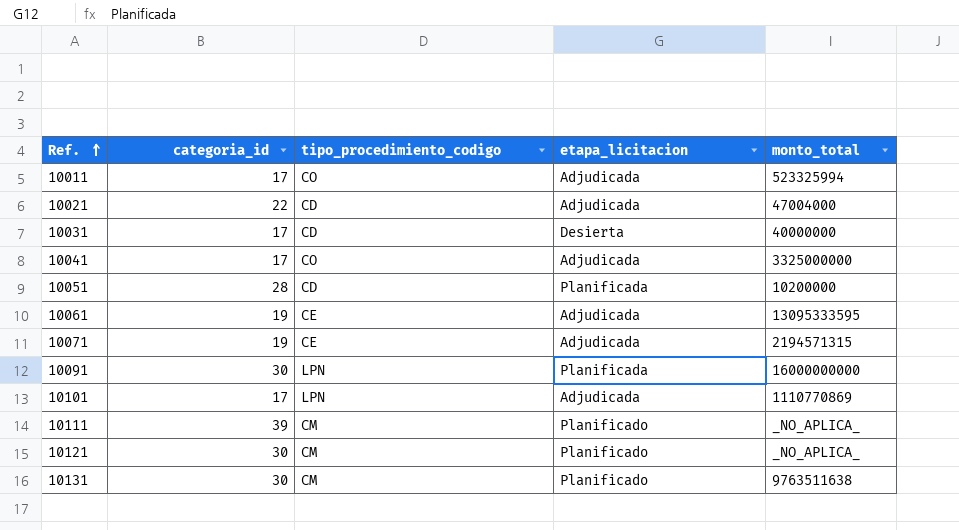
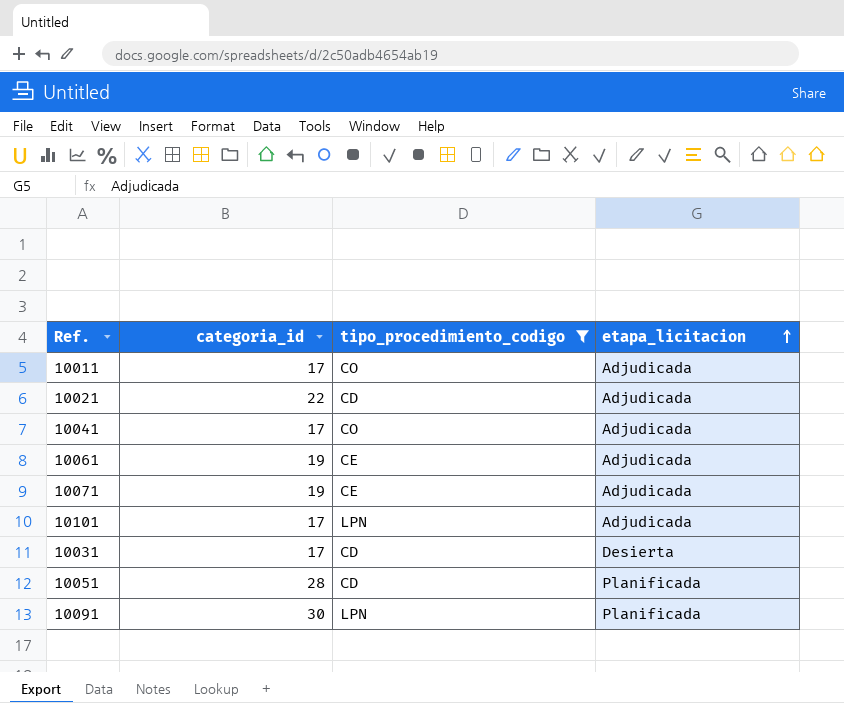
filter: none -> tipo_procedimiento_codigo != CM
row order: Ref. ascending -> etapa_licitacion ascending
column monto_total | position: 5 -> none

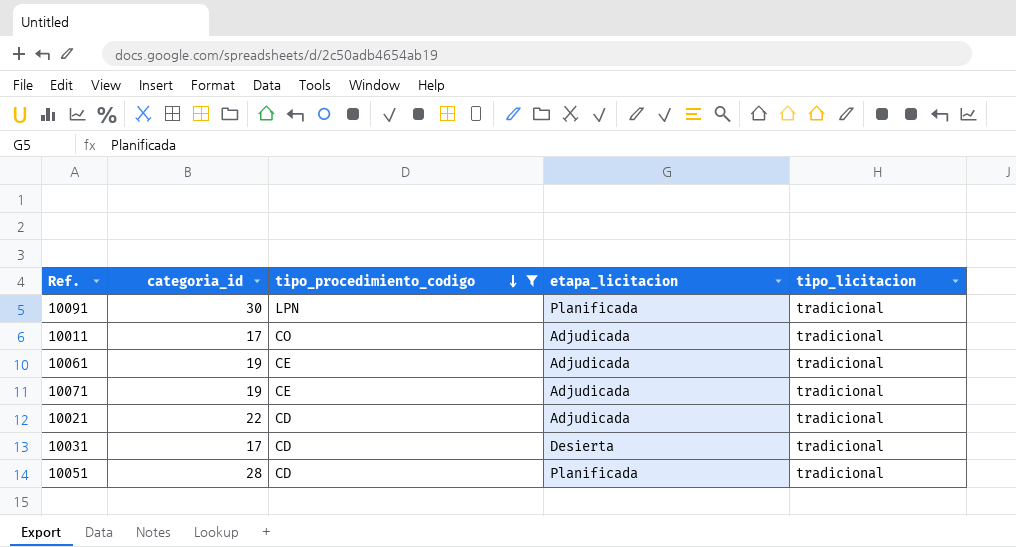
row order: etapa_licitacion ascending -> tipo_procedimiento_codigo descending
column tipo_licitacion | position: none -> 5
row 10041: 17 | CO | Adjudicada -> none
row 10101: 17 | LPN | Adjudicada -> none

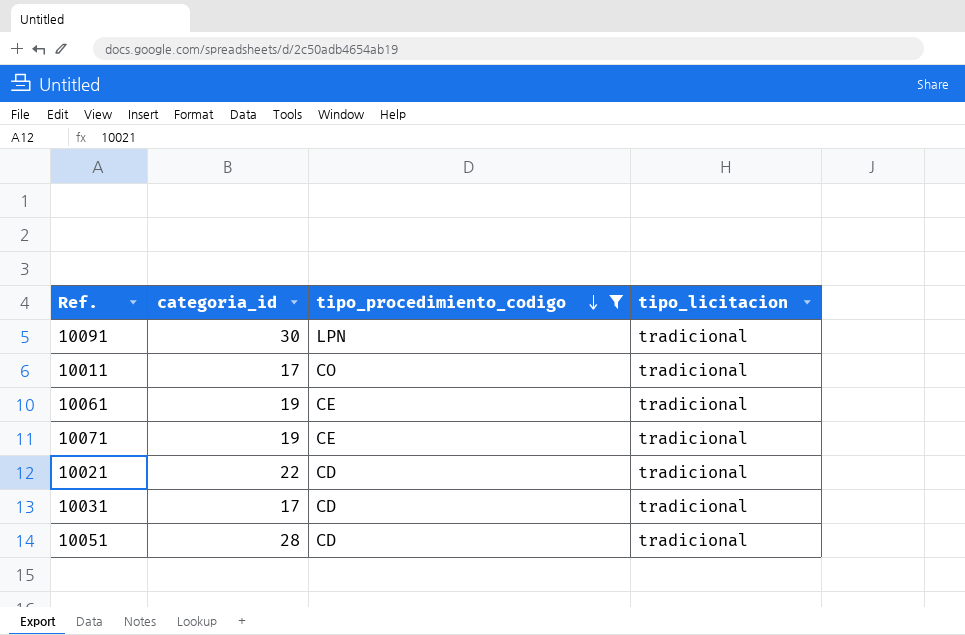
column etapa_licitacion | position: 4 -> none

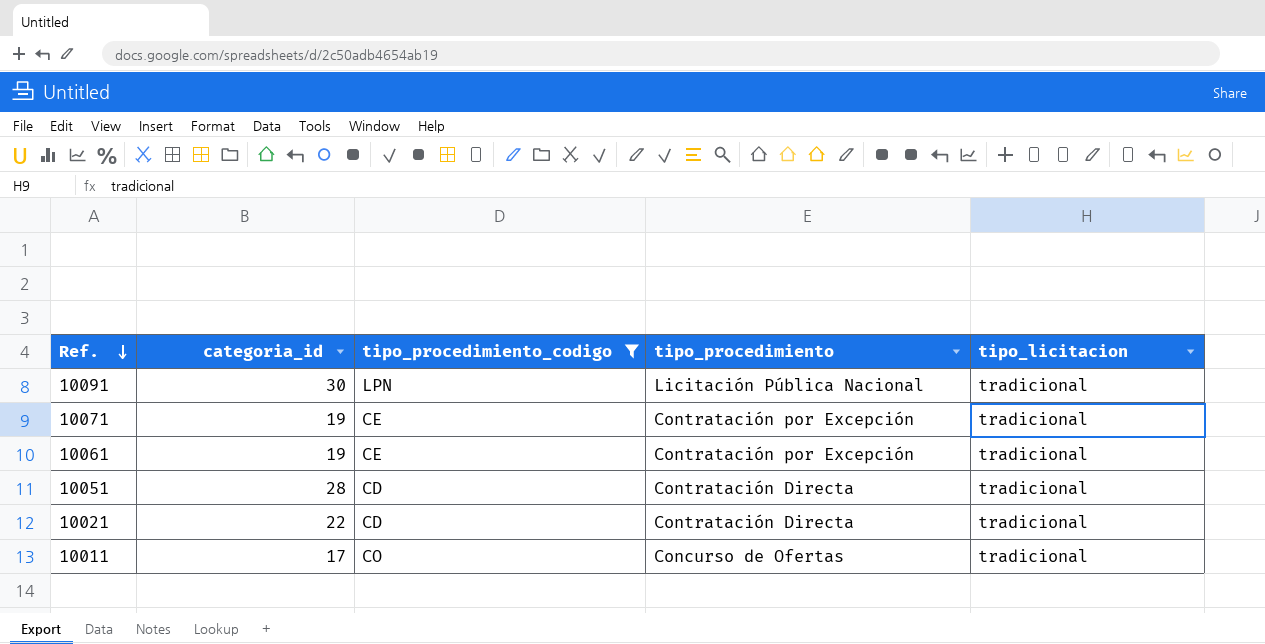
row order: tipo_procedimiento_codigo descending -> Ref. descending
column tipo_procedimiento | position: none -> 4
row 10031: 17 | CD | tradicional -> none

